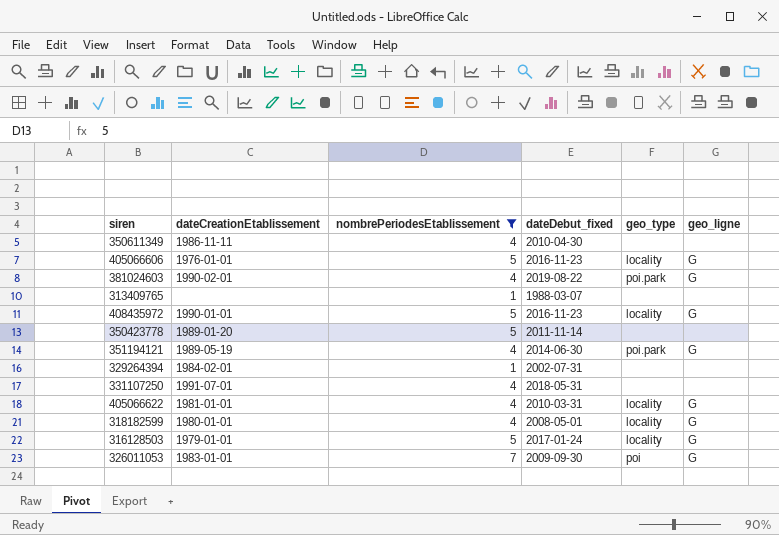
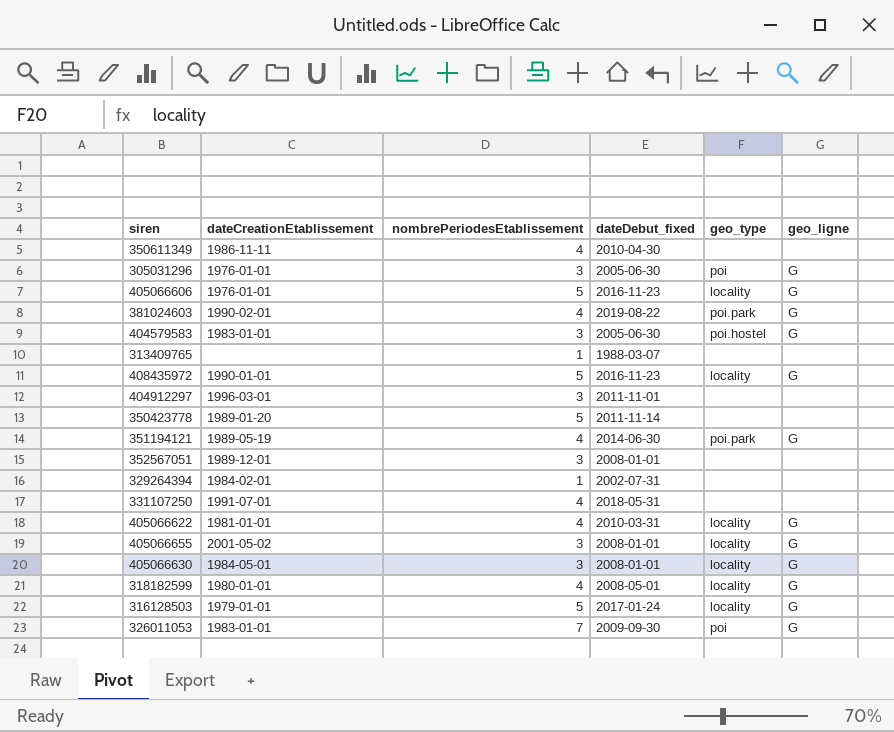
filter: nombrePeriodesEtablissement != 3 -> none

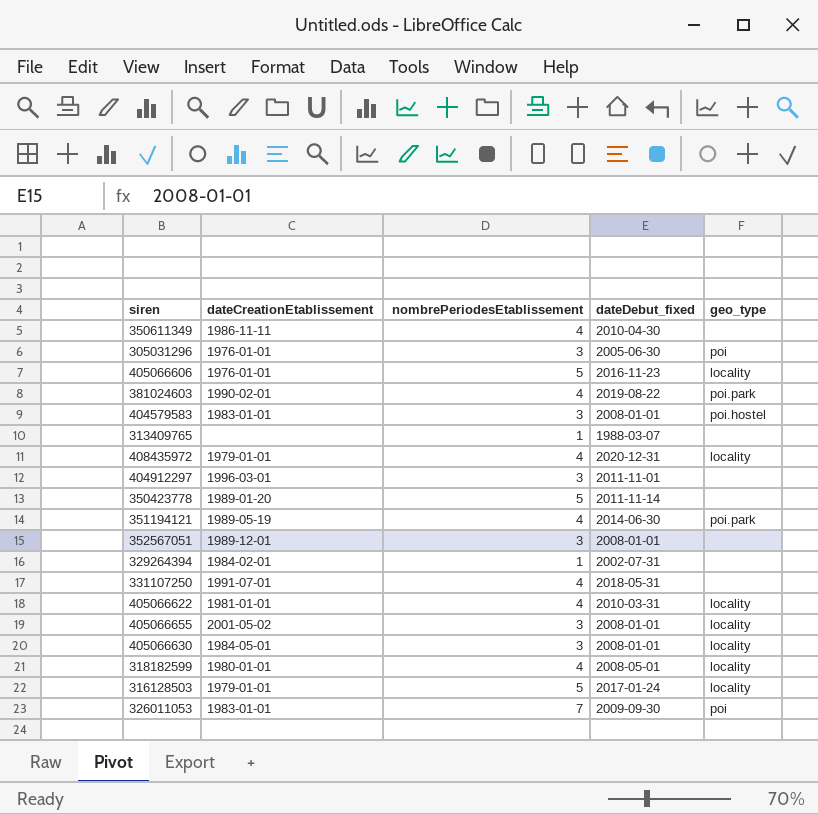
column geo_ligne | position: 6 -> none
404579583 | dateDebut_fixed: 2005-06-30 -> 2008-01-01
408435972 | dateCreationEtablissement: 1990-01-01 -> 1979-01-01
408435972 | nombrePeriodesEtablissement: 5 -> 4
408435972 | dateDebut_fixed: 2016-11-23 -> 2020-12-31

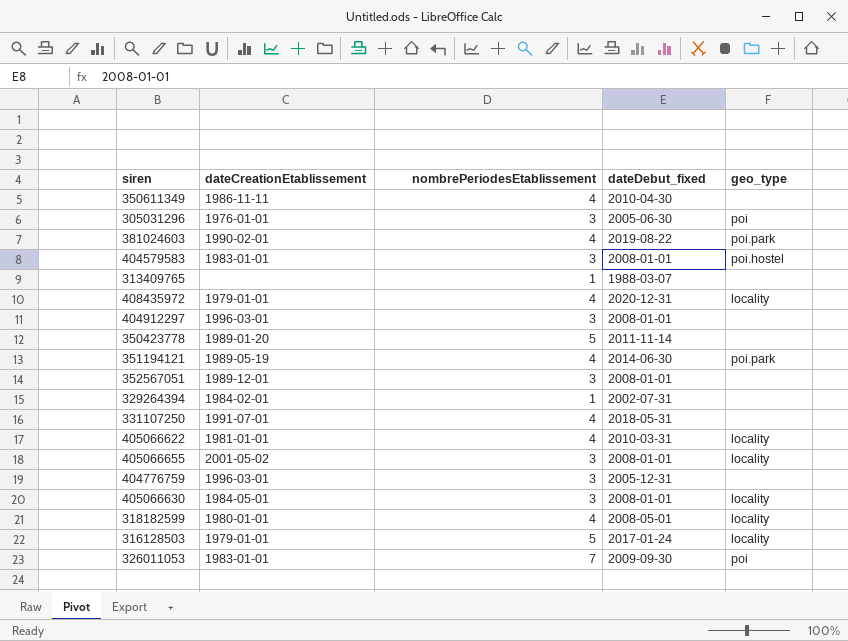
row 405066606: 1976-01-01 | 5 | 2016-11-23 | locality -> none
404912297 | dateDebut_fixed: 2011-11-01 -> 2008-01-01
row 404776759: none -> 1996-03-01 | 3 | 2005-12-31 | none

